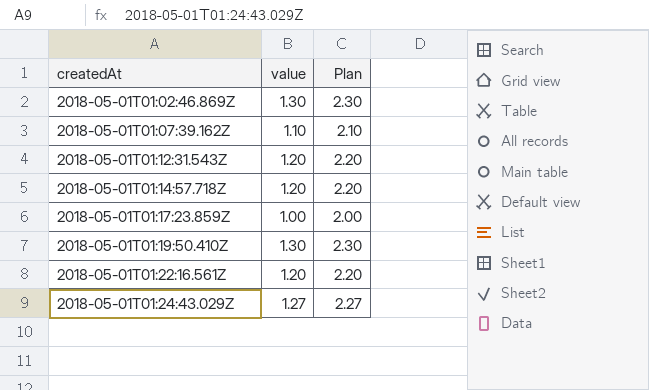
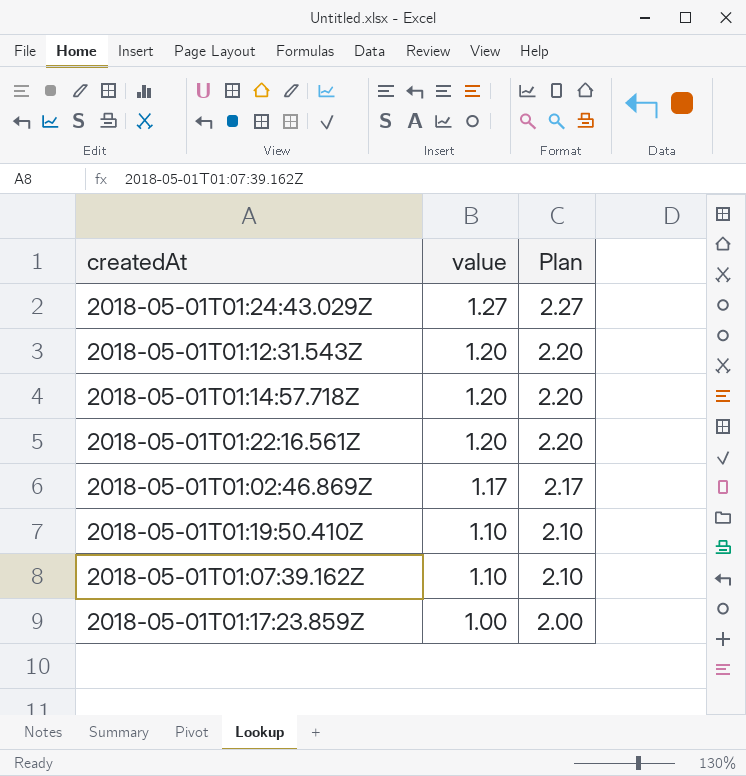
row order: createdAt ascending -> value descending
2018-05-01T01:02:46.869Z | value: 1.30 -> 1.17
2018-05-01T01:02:46.869Z | Plan: 2.30 -> 2.17
2018-05-01T01:19:50.410Z | value: 1.30 -> 1.10
2018-05-01T01:19:50.410Z | Plan: 2.30 -> 2.10

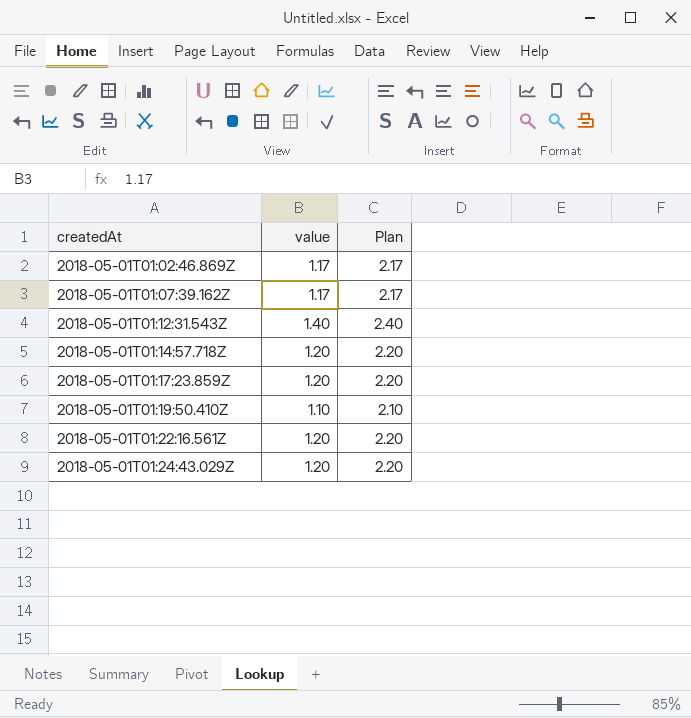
row order: value descending -> createdAt ascending
2018-05-01T01:07:39.162Z | value: 1.10 -> 1.17
2018-05-01T01:07:39.162Z | Plan: 2.10 -> 2.17
2018-05-01T01:12:31.543Z | value: 1.20 -> 1.40
2018-05-01T01:12:31.543Z | Plan: 2.20 -> 2.40
2018-05-01T01:17:23.859Z | value: 1.00 -> 1.20
2018-05-01T01:17:23.859Z | Plan: 2.00 -> 2.20
2018-05-01T01:24:43.029Z | value: 1.27 -> 1.20
2018-05-01T01:24:43.029Z | Plan: 2.27 -> 2.20

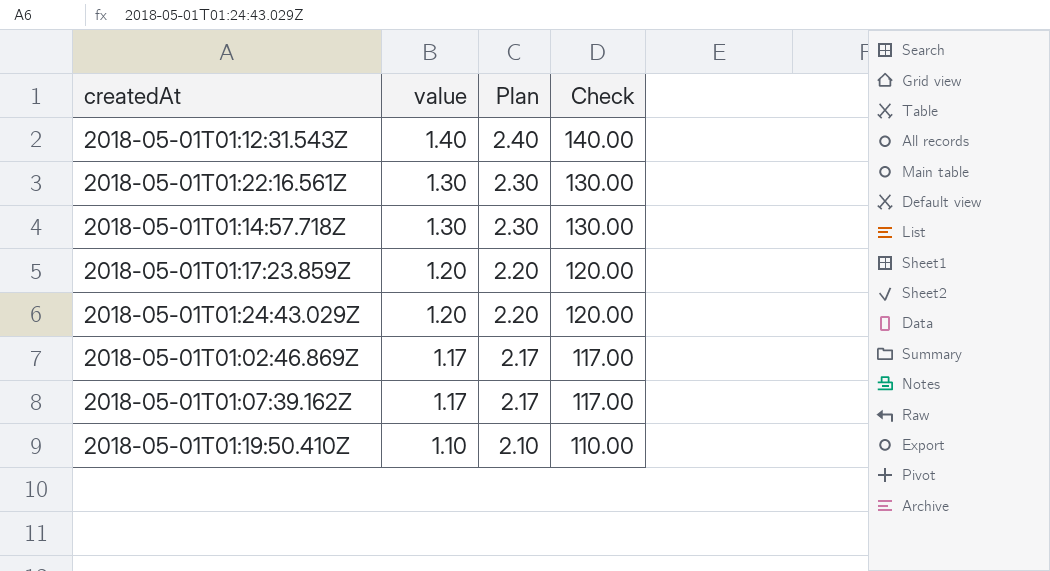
row order: createdAt ascending -> value descending
column Check | formula: none -> [value] * 100
2018-05-01T01:22:16.561Z | value: 1.20 -> 1.30
2018-05-01T01:22:16.561Z | Plan: 2.20 -> 2.30
2018-05-01T01:14:57.718Z | value: 1.20 -> 1.30
2018-05-01T01:14:57.718Z | Plan: 2.20 -> 2.30

